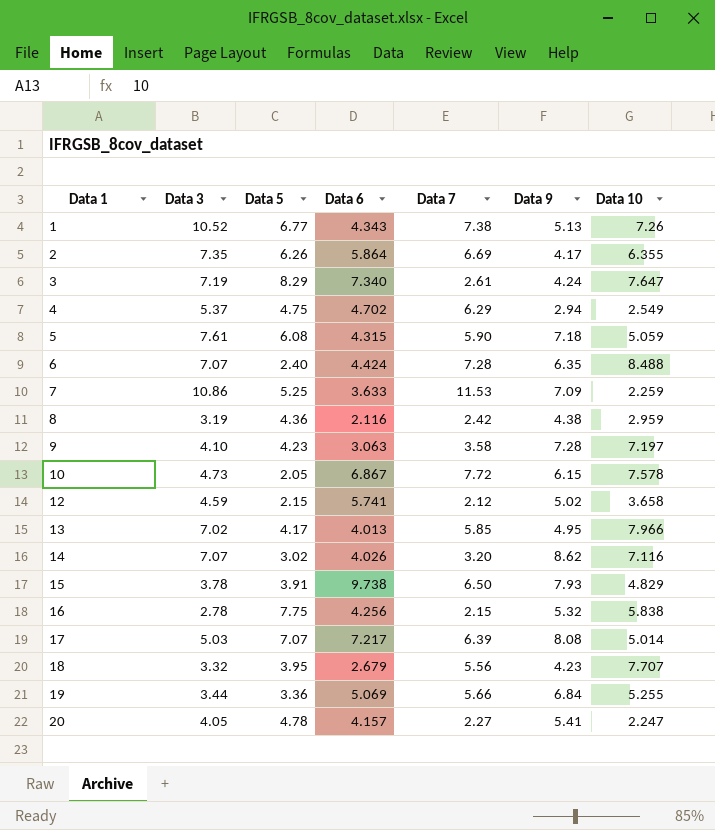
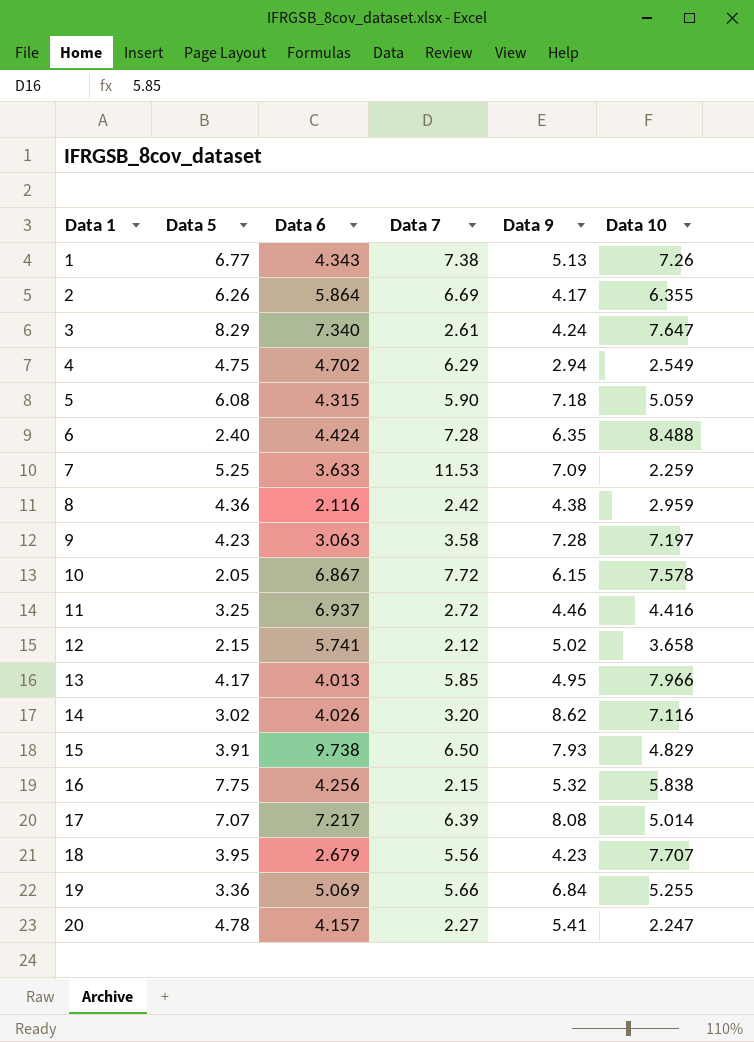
column Data 3 | position: 2 -> none
row 11: none -> 3.25 | 6.937 | 2.72 | 4.46 | 4.416

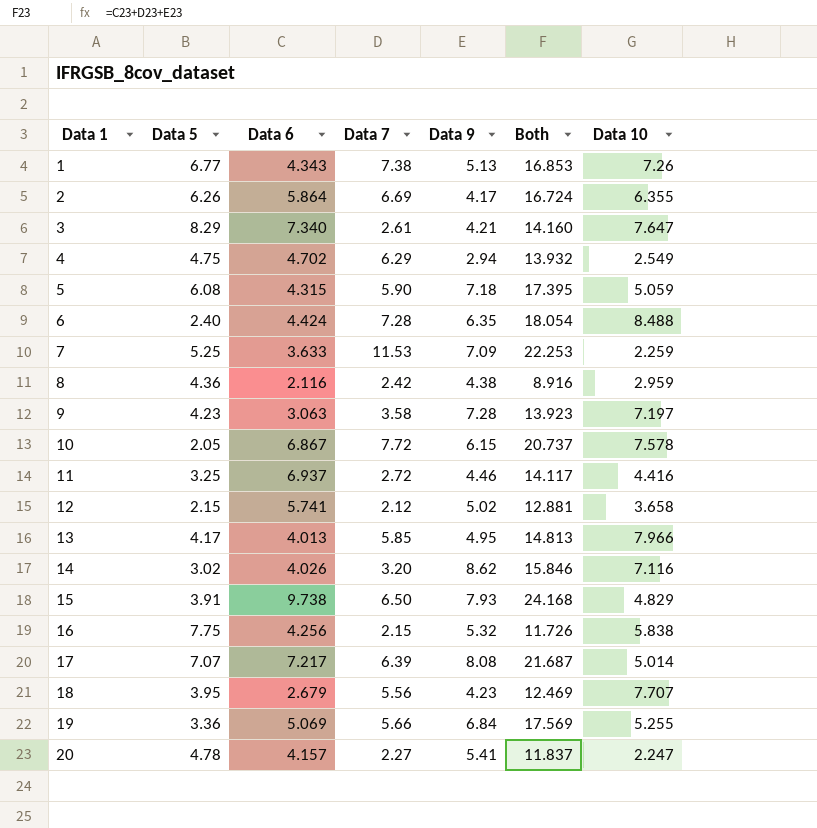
column Both | formula: none -> [Data 6] + [Data 7] + [Data 9]
3 | Data 9: 4.24 -> 4.21

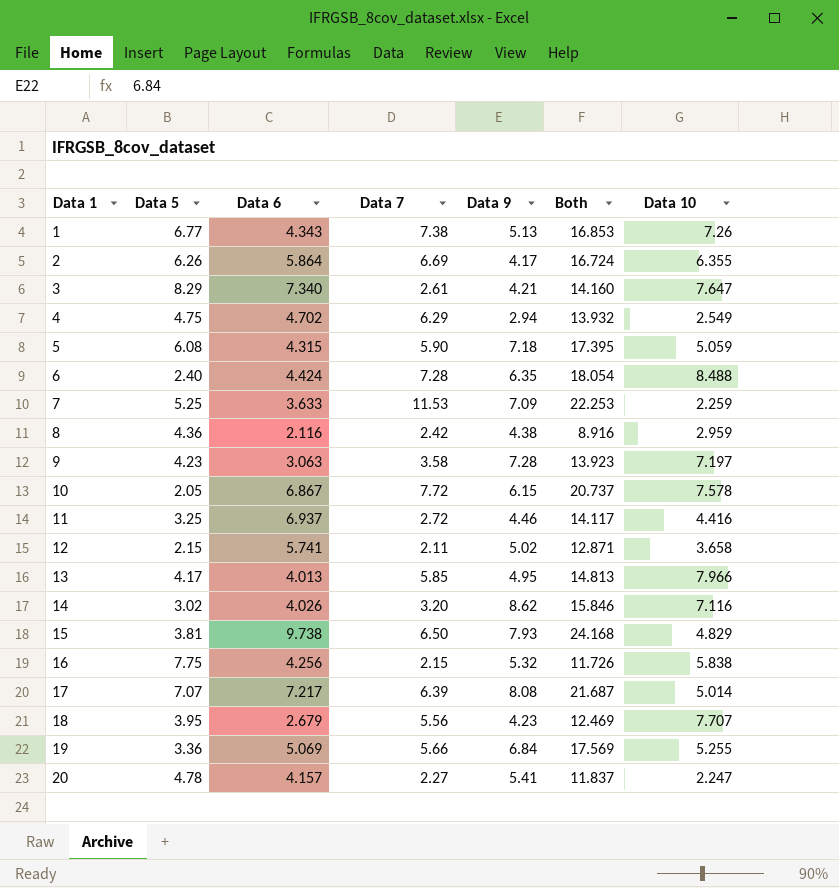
12 | Data 7: 2.12 -> 2.11
12 | Both: 12.881 -> 12.871
15 | Data 5: 3.91 -> 3.81

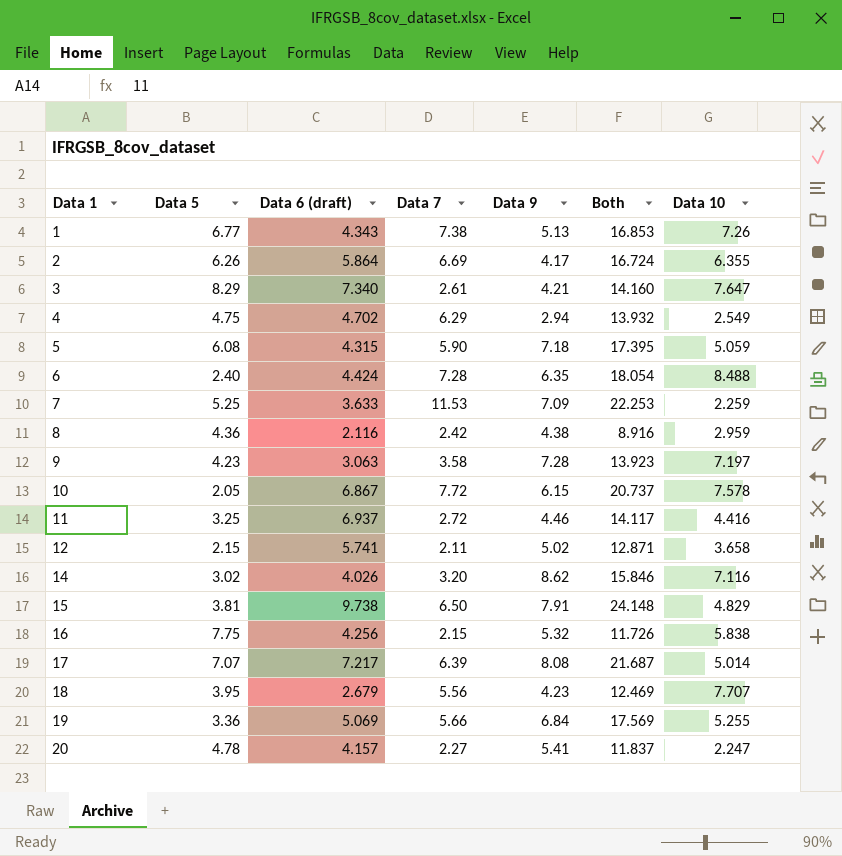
column name: Data 6 -> Data 6 (draft)
row 13: 4.17 | 4.013 | 5.85 | 4.95 | 14.813 | 7.966 -> none
15 | Data 9: 7.93 -> 7.91
15 | Both: 24.168 -> 24.148

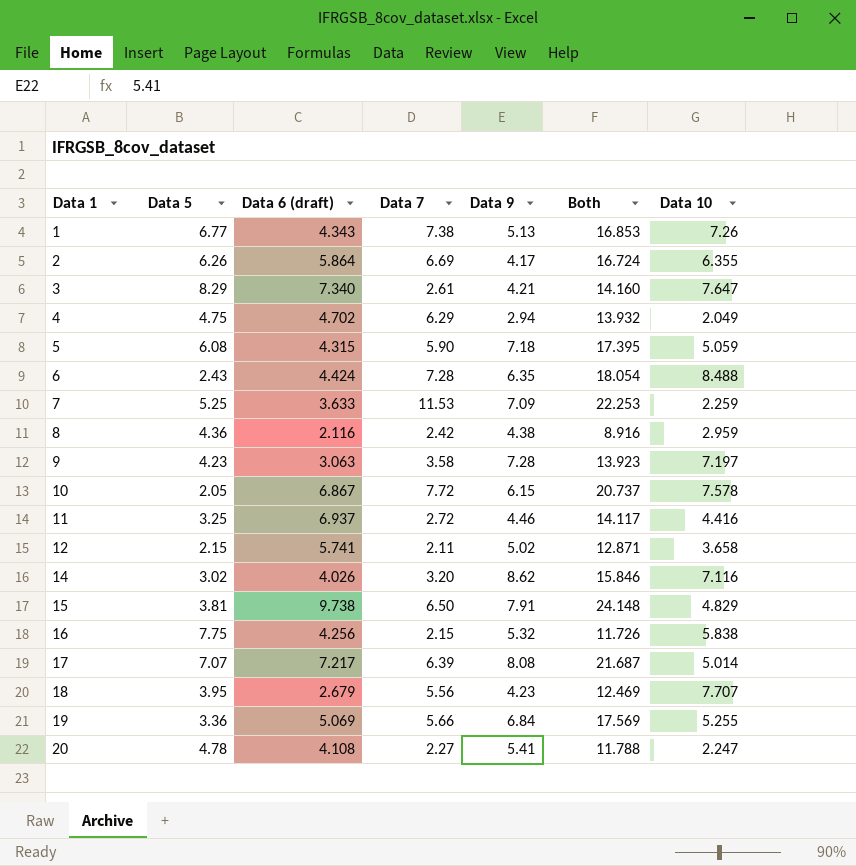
4 | Data 10: 2.549 -> 2.049
6 | Data 5: 2.40 -> 2.43
20 | Data 6 (draft): 4.157 -> 4.108
20 | Both: 11.837 -> 11.788

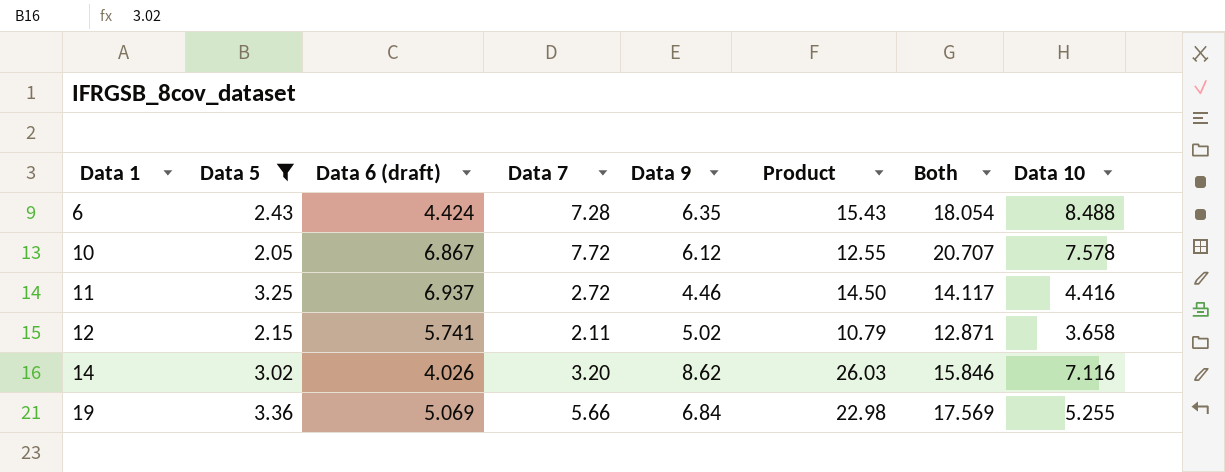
filter: none -> Data 5 <= 3.36
column Product | formula: none -> [Data 5] * [Data 9]
10 | Data 9: 6.15 -> 6.12
10 | Both: 20.737 -> 20.707

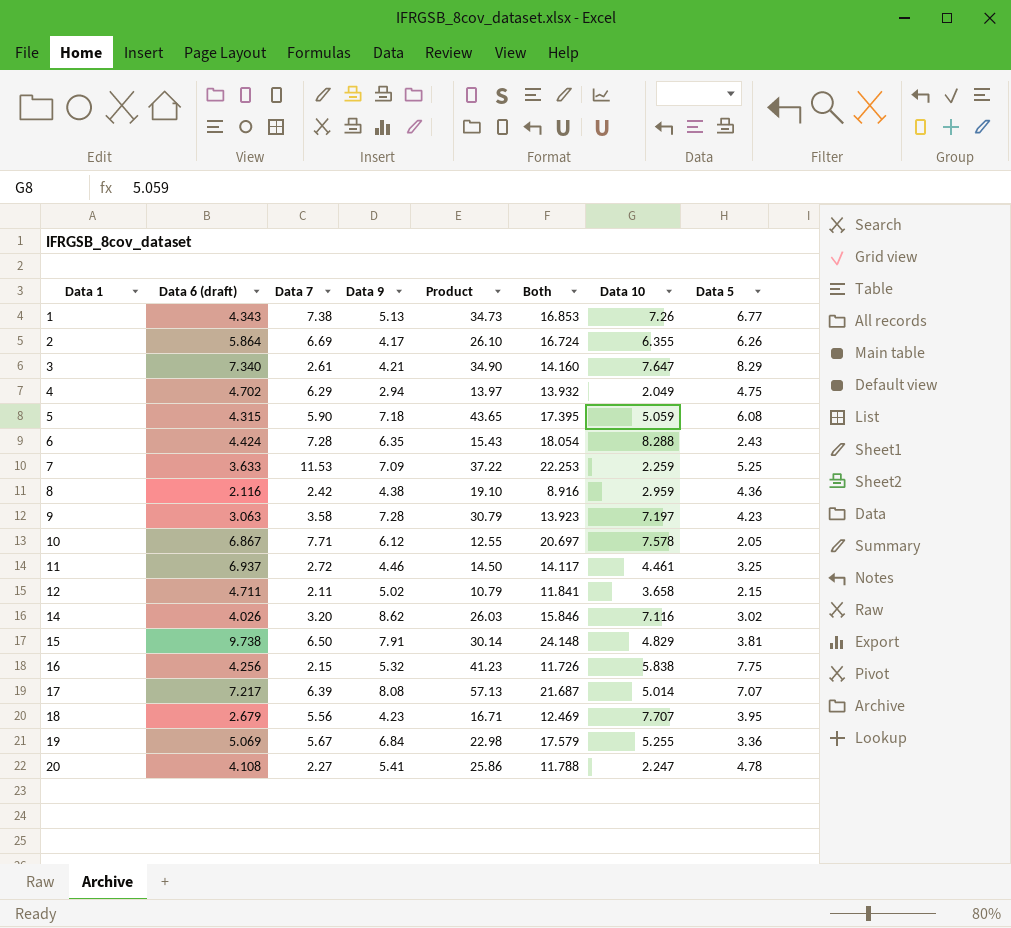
filter: Data 5 <= 3.36 -> none
column Data 5 | position: 2 -> 8
6 | Data 10: 8.488 -> 8.288
10 | Data 7: 7.72 -> 7.71
10 | Both: 20.707 -> 20.697
11 | Data 10: 4.416 -> 4.461
12 | Data 6 (draft): 5.741 -> 4.711
12 | Both: 12.871 -> 11.841
19 | Data 7: 5.66 -> 5.67
19 | Both: 17.569 -> 17.579

